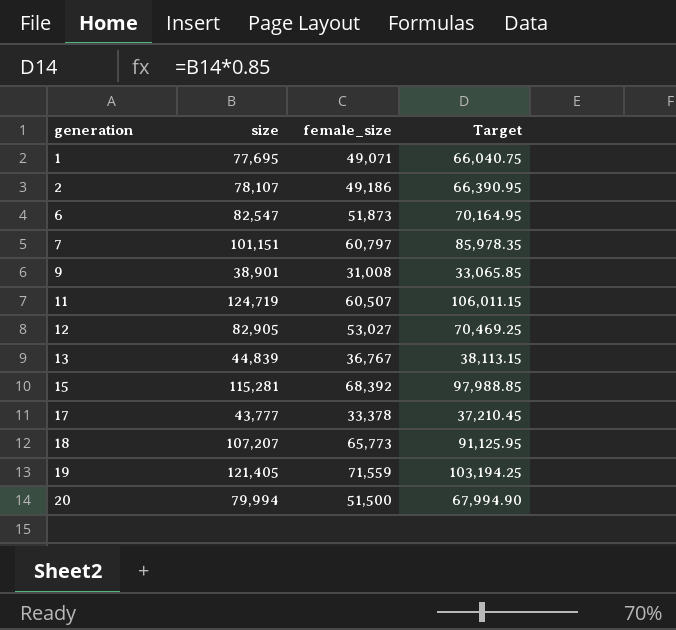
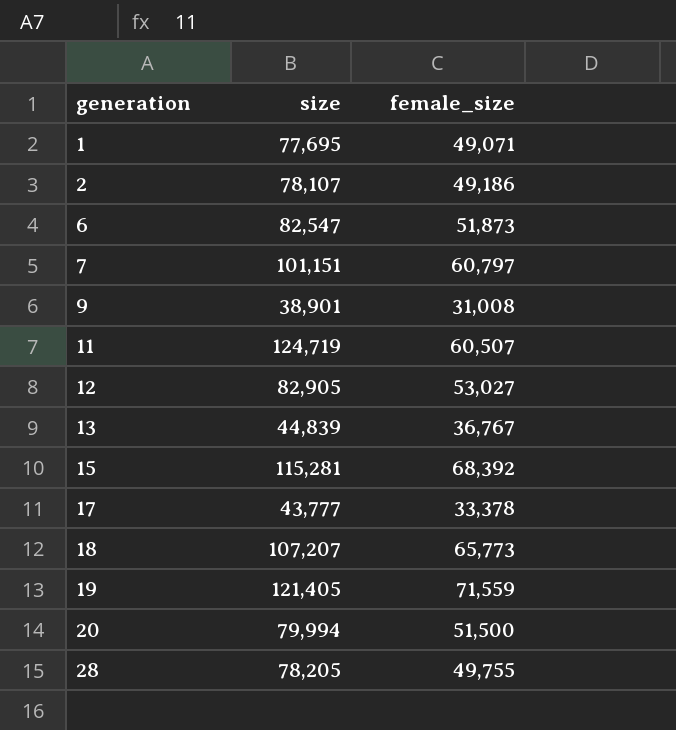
column Target | formula: [size] * 0.85 -> none
row 28: none -> 78,205 | 49,755

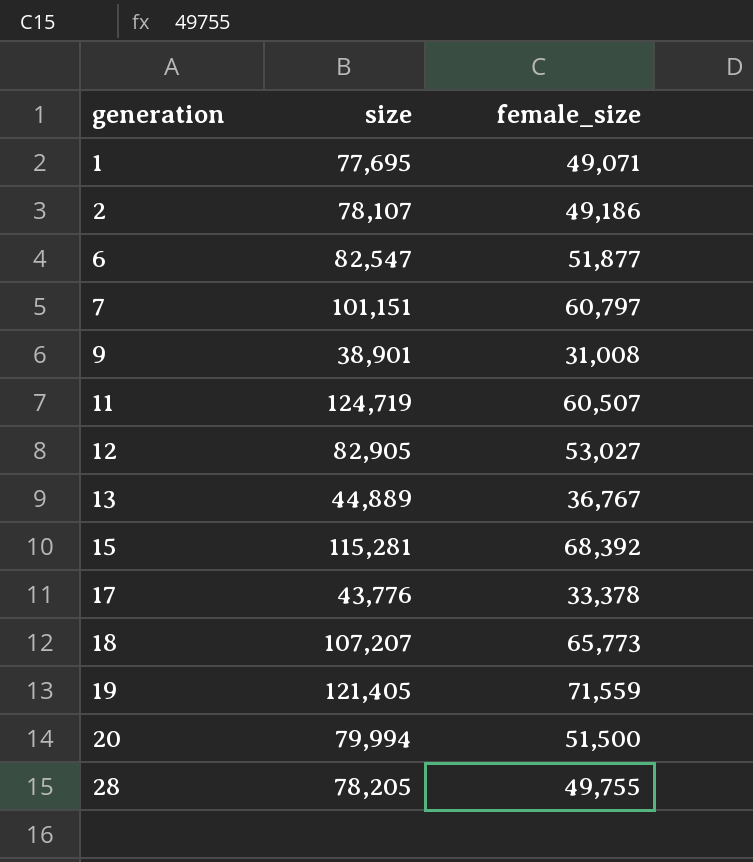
6 | female_size: 51,873 -> 51,877
13 | size: 44,839 -> 44,889
17 | size: 43,777 -> 43,776

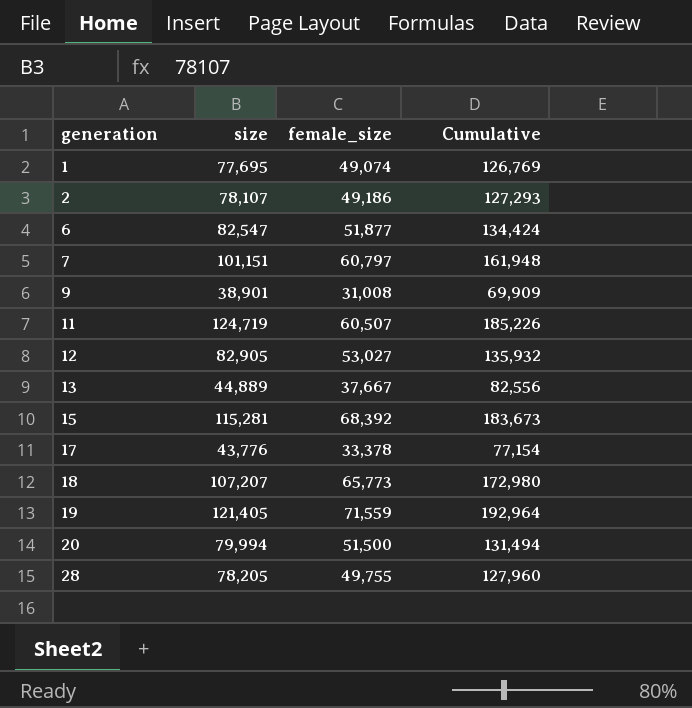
column Cumulative | formula: none -> [size] + [female_size]
1 | female_size: 49,071 -> 49,074
13 | female_size: 36,767 -> 37,667

